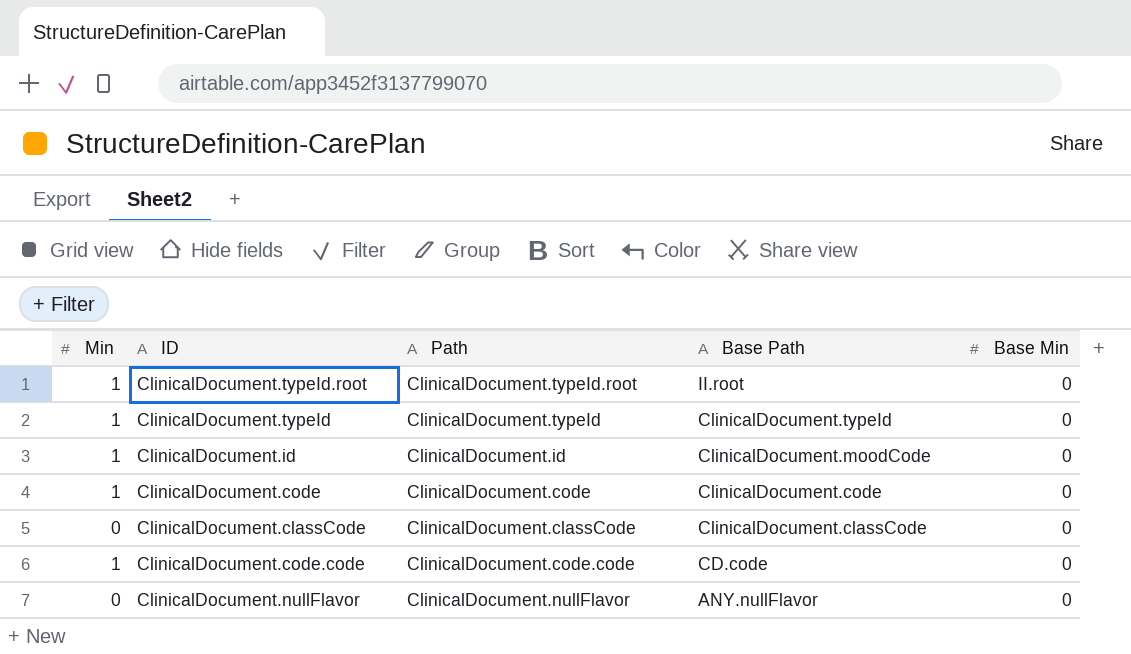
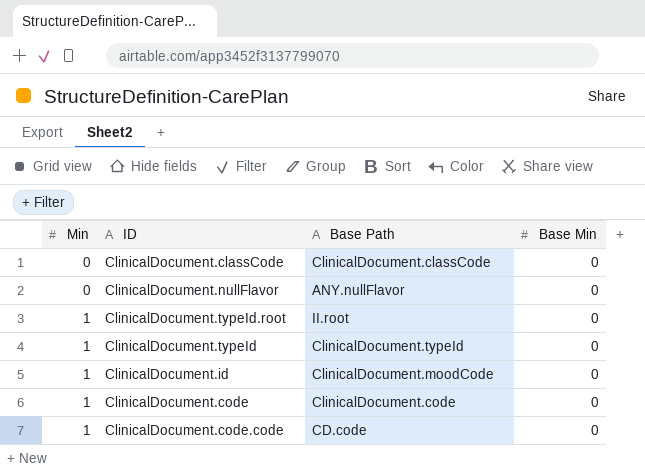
row order: Base Path descending -> Min ascending
column Path | position: 3 -> none

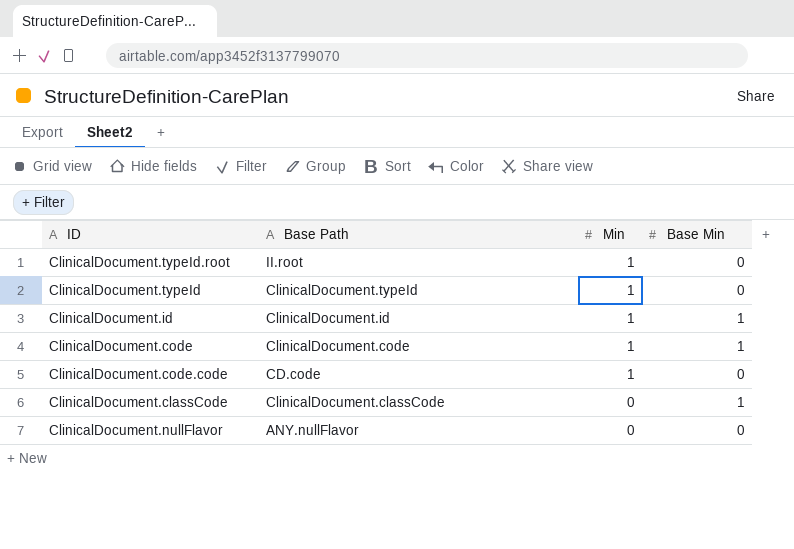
row order: Min ascending -> Min descending
column Min | position: 1 -> 3
ClinicalDocument.id | Base Path: ClinicalDocument.moodCode -> ClinicalDocument.id
ClinicalDocument.id | Base Min: 0 -> 1
ClinicalDocument.code | Base Min: 0 -> 1
ClinicalDocument.classCode | Base Min: 0 -> 1

